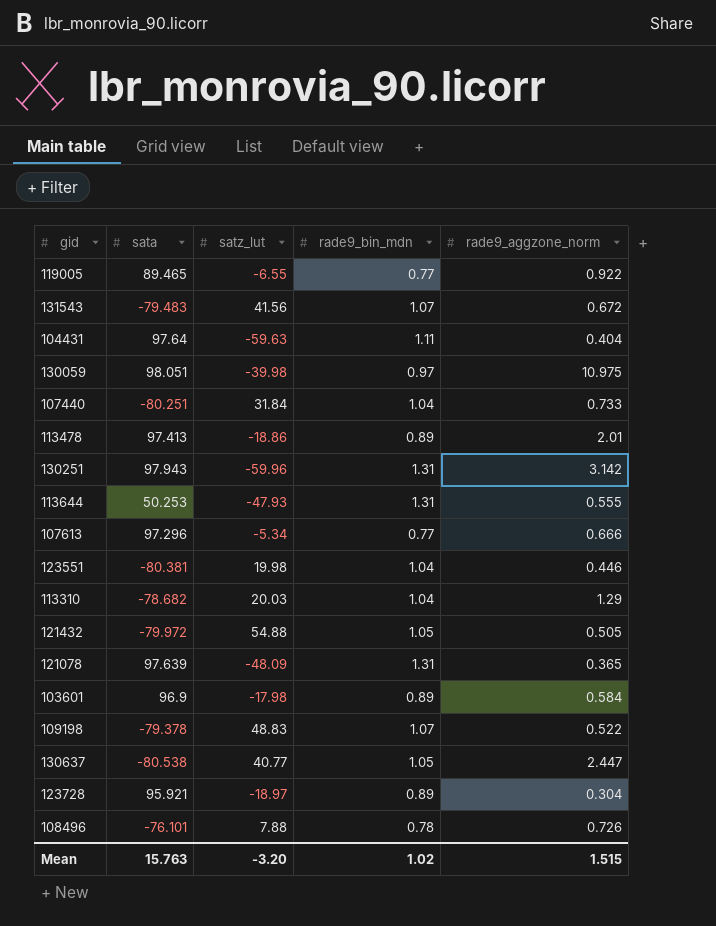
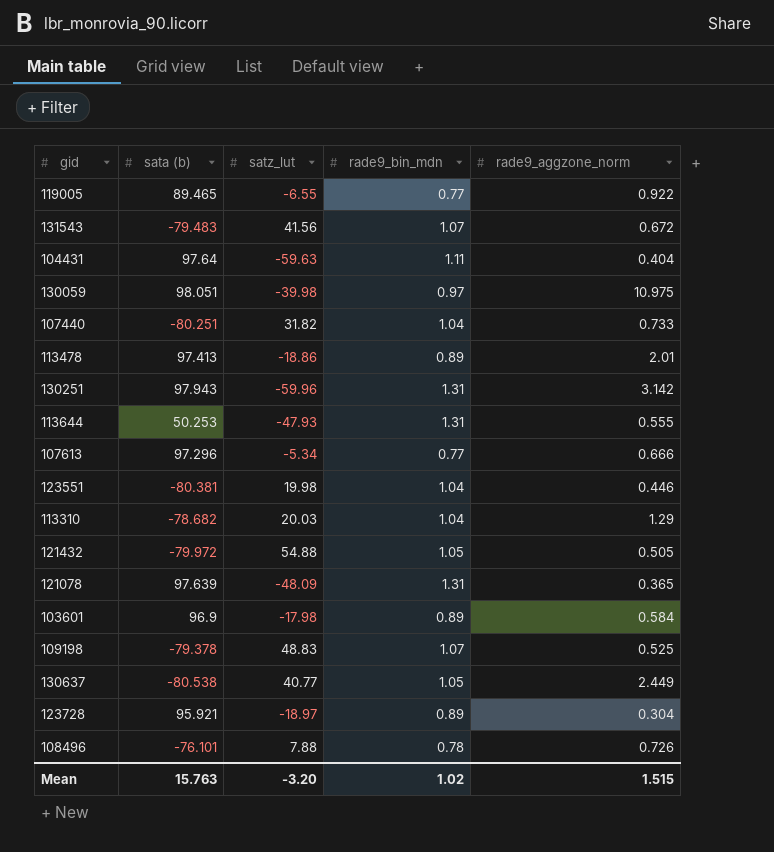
column name: sata -> sata (b)
107440 | satz_lut: 31.84 -> 31.82
109198 | rade9_aggzone_norm: 0.522 -> 0.525
130637 | rade9_aggzone_norm: 2.447 -> 2.449

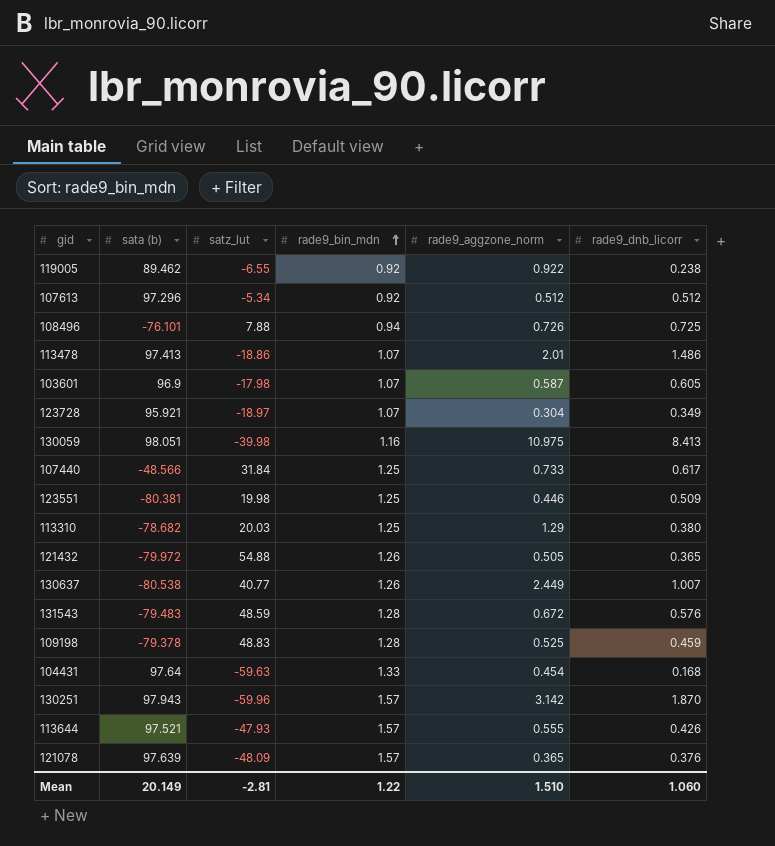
row order: none -> rade9_bin_mdn ascending
column rade9_dnb_licorr | position: none -> 6
119005 | sata (b): 89.465 -> 89.462
119005 | rade9_bin_mdn: 0.77 -> 0.92
107613 | rade9_bin_mdn: 0.77 -> 0.92
107613 | rade9_aggzone_norm: 0.666 -> 0.512
108496 | rade9_bin_mdn: 0.78 -> 0.94
113478 | rade9_bin_mdn: 0.89 -> 1.07
103601 | rade9_bin_mdn: 0.89 -> 1.07
103601 | rade9_aggzone_norm: 0.584 -> 0.587
123728 | rade9_bin_mdn: 0.89 -> 1.07
130059 | rade9_bin_mdn: 0.97 -> 1.16
107440 | sata (b): -80.251 -> -48.566
107440 | satz_lut: 31.82 -> 31.84
107440 | rade9_bin_mdn: 1.04 -> 1.25
123551 | rade9_bin_mdn: 1.04 -> 1.25
113310 | rade9_bin_mdn: 1.04 -> 1.25
121432 | rade9_bin_mdn: 1.05 -> 1.26
130637 | rade9_bin_mdn: 1.05 -> 1.26
131543 | satz_lut: 41.56 -> 48.59
131543 | rade9_bin_mdn: 1.07 -> 1.28
109198 | rade9_bin_mdn: 1.07 -> 1.28
104431 | rade9_bin_mdn: 1.11 -> 1.33
104431 | rade9_aggzone_norm: 0.404 -> 0.454
130251 | rade9_bin_mdn: 1.31 -> 1.57
113644 | sata (b): 50.253 -> 97.521
113644 | rade9_bin_mdn: 1.31 -> 1.57
121078 | rade9_bin_mdn: 1.31 -> 1.57
Mean | sata (b): 15.763 -> 20.149
Mean | satz_lut: -3.20 -> -2.81
Mean | rade9_bin_mdn: 1.02 -> 1.22
Mean | rade9_aggzone_norm: 1.515 -> 1.510

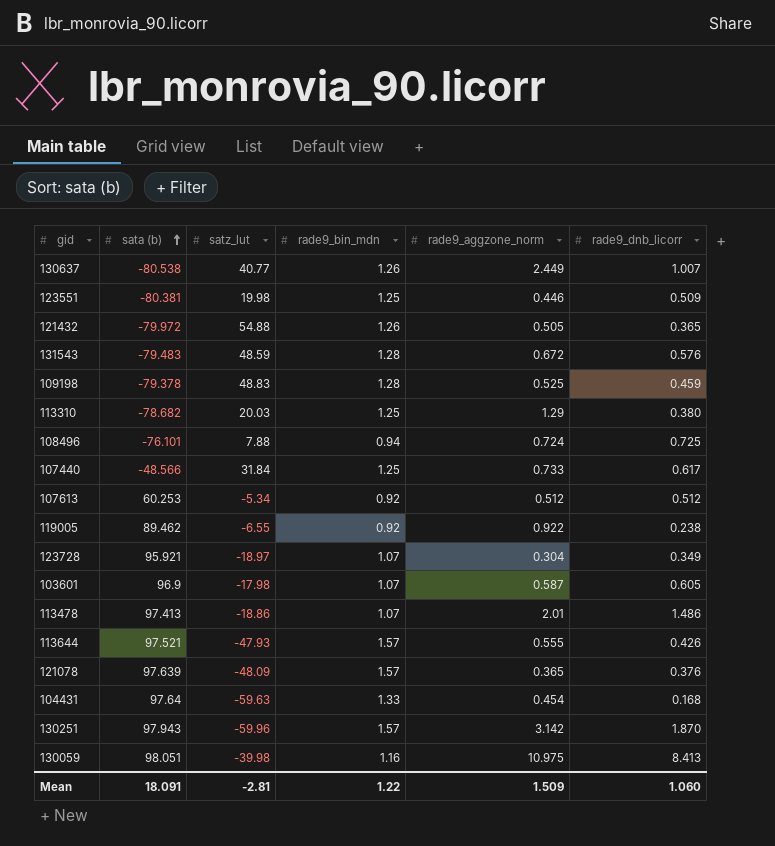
row order: rade9_bin_mdn ascending -> sata (b) ascending
108496 | rade9_aggzone_norm: 0.726 -> 0.724
107613 | sata (b): 97.296 -> 60.253
Mean | sata (b): 20.149 -> 18.091
Mean | rade9_aggzone_norm: 1.510 -> 1.509

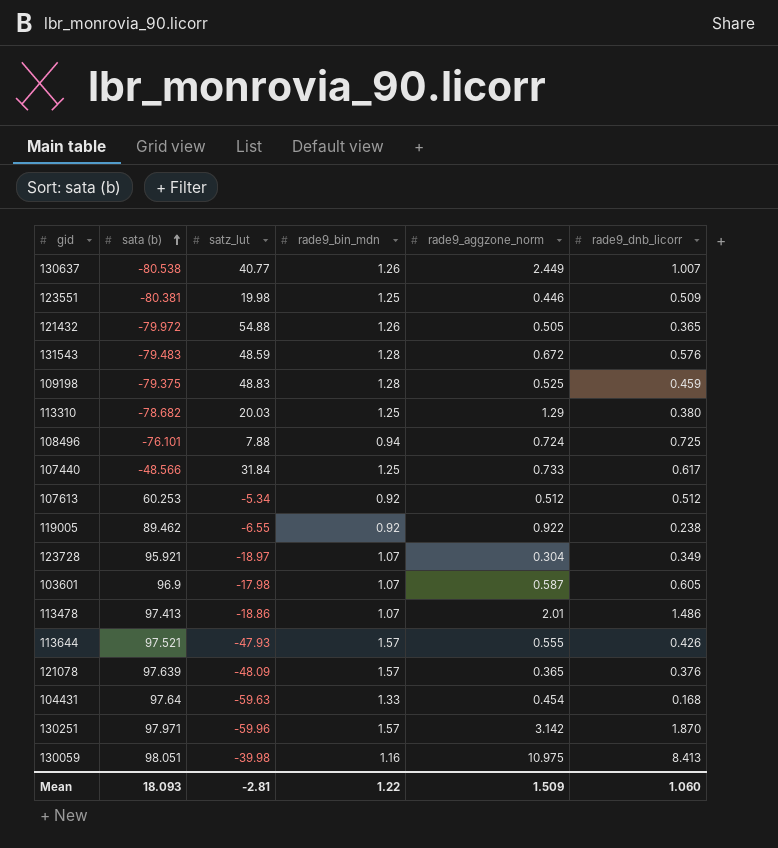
109198 | sata (b): -79.378 -> -79.375
130251 | sata (b): 97.943 -> 97.971
Mean | sata (b): 18.091 -> 18.093

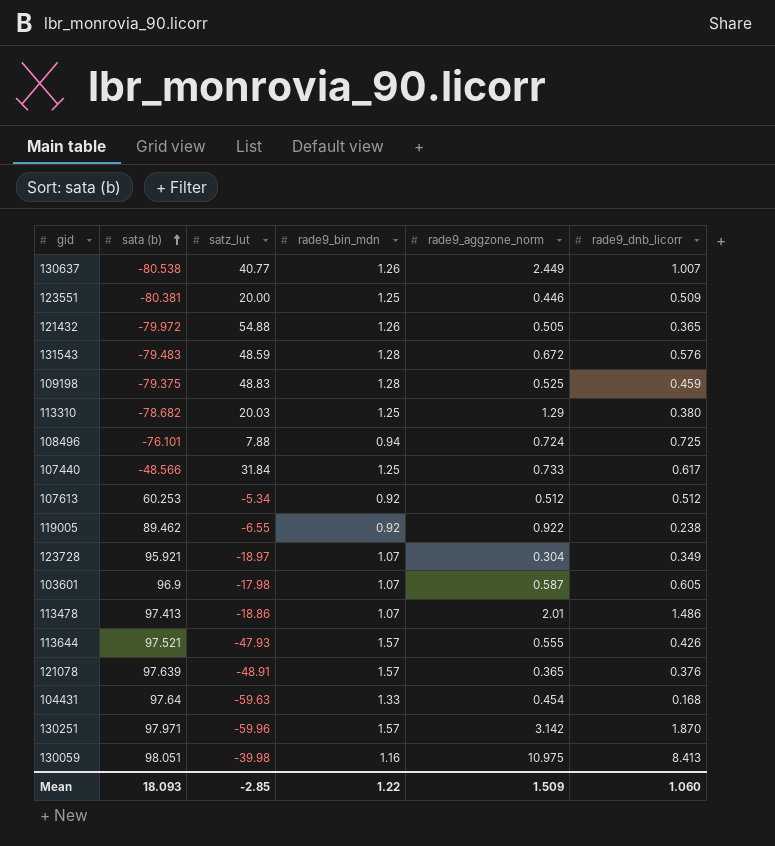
123551 | satz_lut: 19.98 -> 20.00
121078 | satz_lut: -48.09 -> -48.91
Mean | satz_lut: -2.81 -> -2.85

